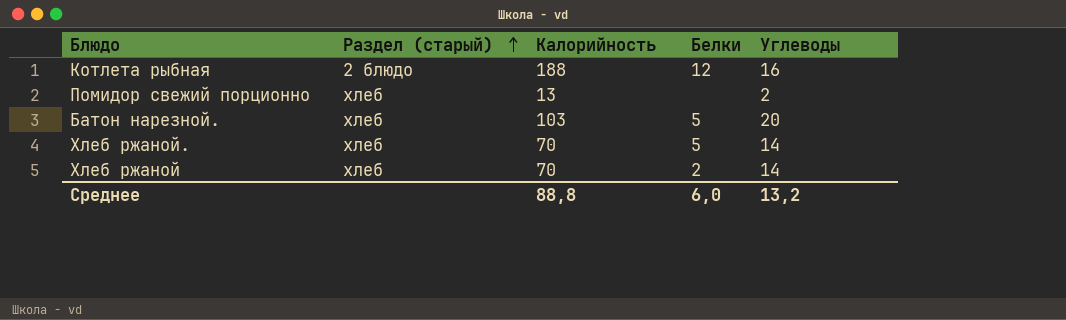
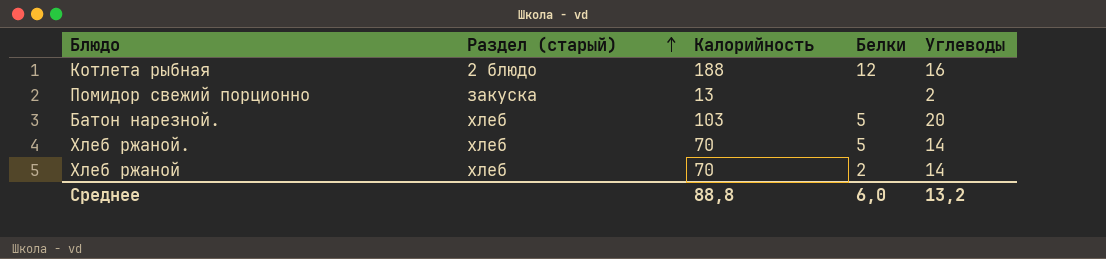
Помидор свежий порционно | Раздел (старый): хлеб -> закуска

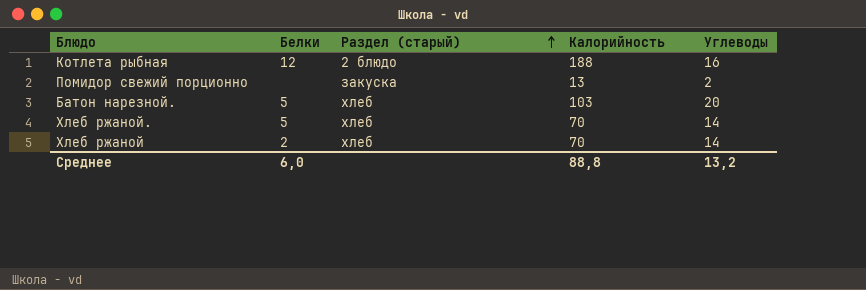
column Белки | position: 4 -> 2

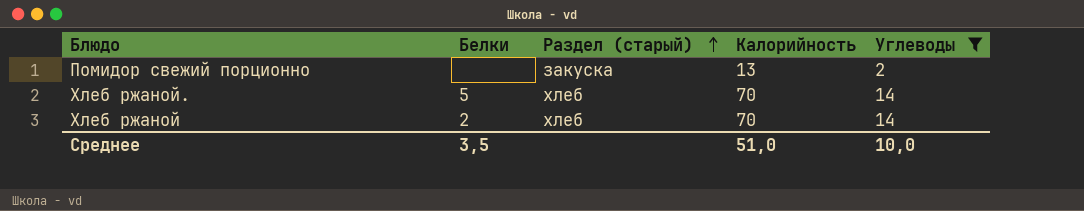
filter: none -> Углеводы <= 14
Среднее | Белки: 6,0 -> 3,5
Среднее | Калорийность: 88,8 -> 51,0
Среднее | Углеводы: 13,2 -> 10,0

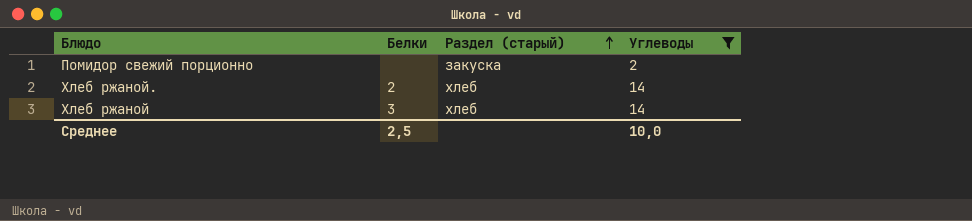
column Калорийность | position: 4 -> none
Хлеб ржаной. | Белки: 5 -> 2
Хлеб ржаной | Белки: 2 -> 3
Среднее | Белки: 3,5 -> 2,5

